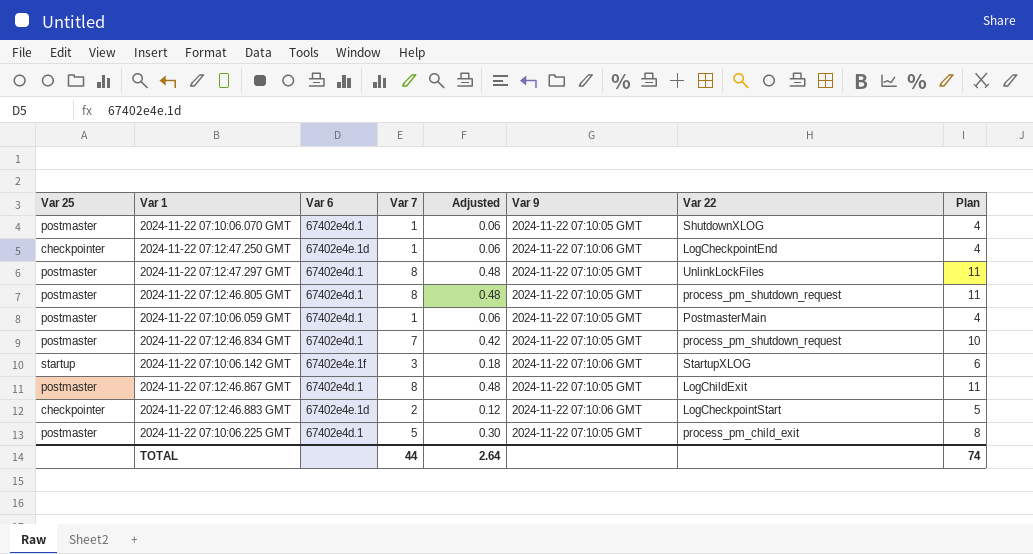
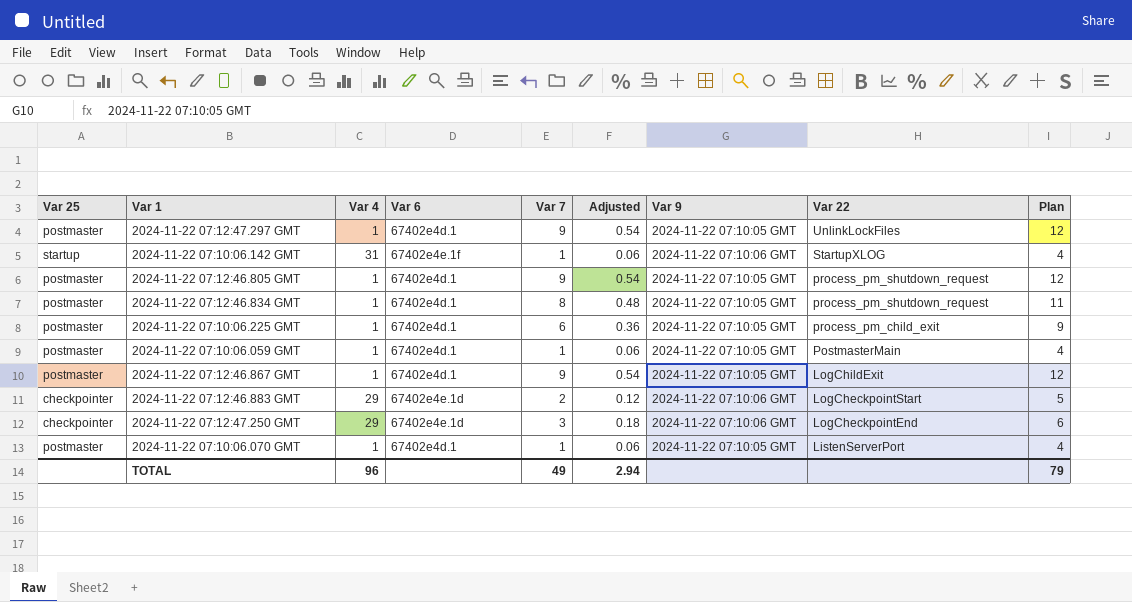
row order: none -> Var 22 descending
column Var 4 | position: none -> 3
2024-11-22 07:12:47.297 GMT | Var 7: 8 -> 9
2024-11-22 07:12:47.297 GMT | Adjusted: 0.48 -> 0.54
2024-11-22 07:12:47.297 GMT | Plan: 11 -> 12
2024-11-22 07:10:06.142 GMT | Var 7: 3 -> 1
2024-11-22 07:10:06.142 GMT | Adjusted: 0.18 -> 0.06
2024-11-22 07:10:06.142 GMT | Plan: 6 -> 4
2024-11-22 07:12:46.805 GMT | Var 7: 8 -> 9
2024-11-22 07:12:46.805 GMT | Adjusted: 0.48 -> 0.54
2024-11-22 07:12:46.805 GMT | Plan: 11 -> 12
2024-11-22 07:12:46.834 GMT | Var 7: 7 -> 8
2024-11-22 07:12:46.834 GMT | Adjusted: 0.42 -> 0.48
2024-11-22 07:12:46.834 GMT | Plan: 10 -> 11
2024-11-22 07:10:06.225 GMT | Var 7: 5 -> 6
2024-11-22 07:10:06.225 GMT | Adjusted: 0.30 -> 0.36
2024-11-22 07:10:06.225 GMT | Plan: 8 -> 9
2024-11-22 07:12:46.867 GMT | Var 7: 8 -> 9
2024-11-22 07:12:46.867 GMT | Adjusted: 0.48 -> 0.54
2024-11-22 07:12:46.867 GMT | Plan: 11 -> 12
2024-11-22 07:12:47.250 GMT | Var 7: 1 -> 3
2024-11-22 07:12:47.250 GMT | Adjusted: 0.06 -> 0.18
2024-11-22 07:12:47.250 GMT | Plan: 4 -> 6
2024-11-22 07:10:06.070 GMT | Var 22: ShutdownXLOG -> ListenServerPort
TOTAL | Var 7: 44 -> 49
TOTAL | Adjusted: 2.64 -> 2.94
TOTAL | Plan: 74 -> 79

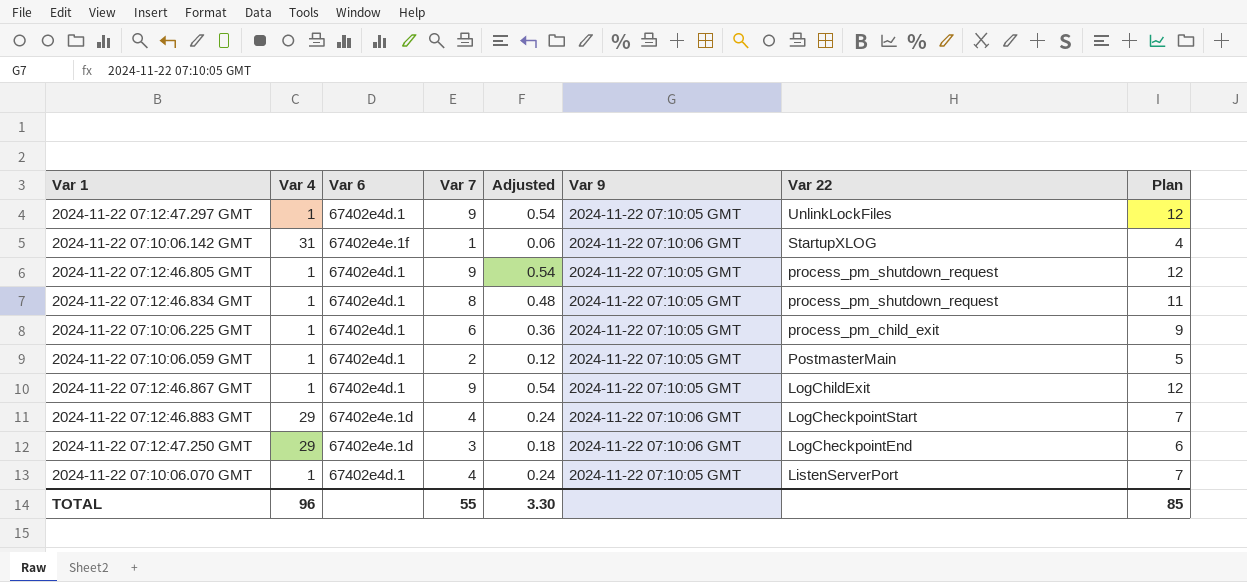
column Var 25 | position: 1 -> none
2024-11-22 07:10:06.059 GMT | Var 7: 1 -> 2
2024-11-22 07:10:06.059 GMT | Adjusted: 0.06 -> 0.12
2024-11-22 07:10:06.059 GMT | Plan: 4 -> 5
2024-11-22 07:12:46.883 GMT | Var 7: 2 -> 4
2024-11-22 07:12:46.883 GMT | Adjusted: 0.12 -> 0.24
2024-11-22 07:12:46.883 GMT | Plan: 5 -> 7
2024-11-22 07:10:06.070 GMT | Var 7: 1 -> 4
2024-11-22 07:10:06.070 GMT | Adjusted: 0.06 -> 0.24
2024-11-22 07:10:06.070 GMT | Plan: 4 -> 7
TOTAL | Var 7: 49 -> 55
TOTAL | Adjusted: 2.94 -> 3.30
TOTAL | Plan: 79 -> 85

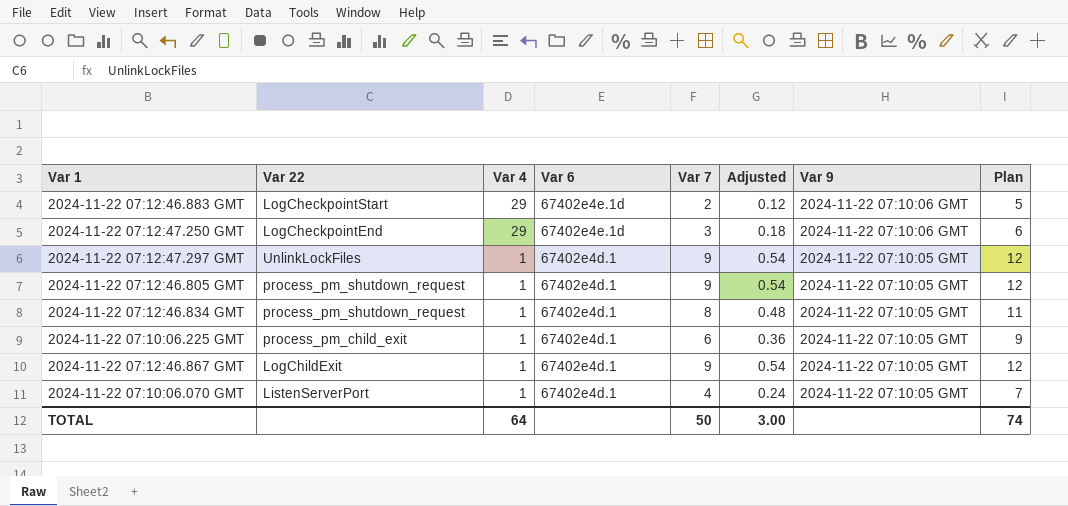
row order: Var 22 descending -> Var 4 descending
column Var 22 | position: 7 -> 2
row 2024-11-22 07:10:06.142 GMT: 31 | 67402e4e.1f | 1 | 0.06 | 2024-11-22 07:10:06 GMT | StartupXLOG | 4 -> none
row 2024-11-22 07:10:06.059 GMT: 1 | 67402e4d.1 | 2 | 0.12 | 2024-11-22 07:10:05 GMT | PostmasterMain | 5 -> none
2024-11-22 07:12:46.883 GMT | Var 7: 4 -> 2
2024-11-22 07:12:46.883 GMT | Adjusted: 0.24 -> 0.12
2024-11-22 07:12:46.883 GMT | Plan: 7 -> 5
TOTAL | Var 4: 96 -> 64
TOTAL | Var 7: 55 -> 50
TOTAL | Adjusted: 3.30 -> 3.00
TOTAL | Plan: 85 -> 74

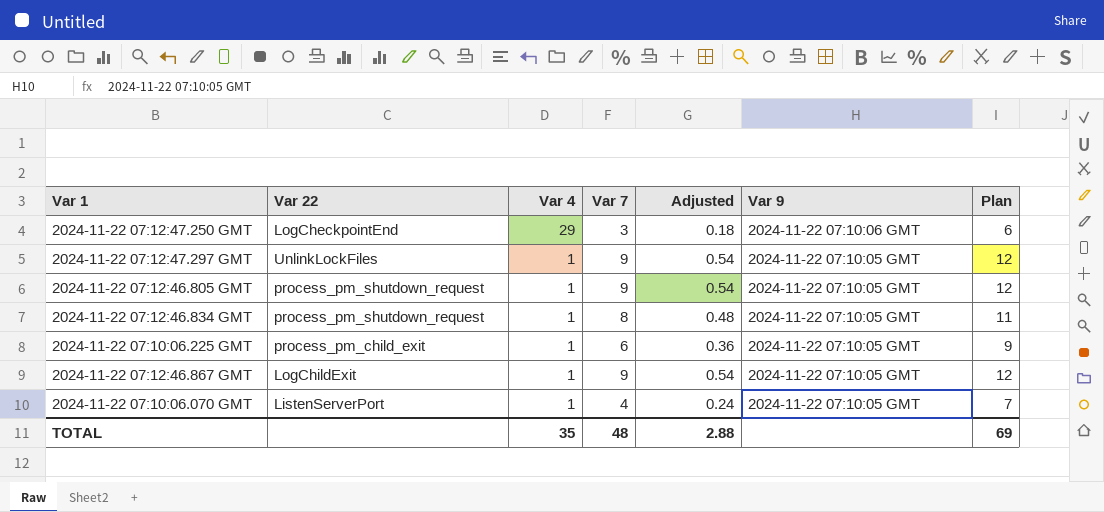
column Var 6 | position: 4 -> none
row 2024-11-22 07:12:46.883 GMT: LogCheckpointStart | 29 | 67402e4e.1d | 2 | 0.12 | 2024-11-22 07:10:06 GMT | 5 -> none
TOTAL | Var 4: 64 -> 35
TOTAL | Var 7: 50 -> 48
TOTAL | Adjusted: 3.00 -> 2.88
TOTAL | Plan: 74 -> 69

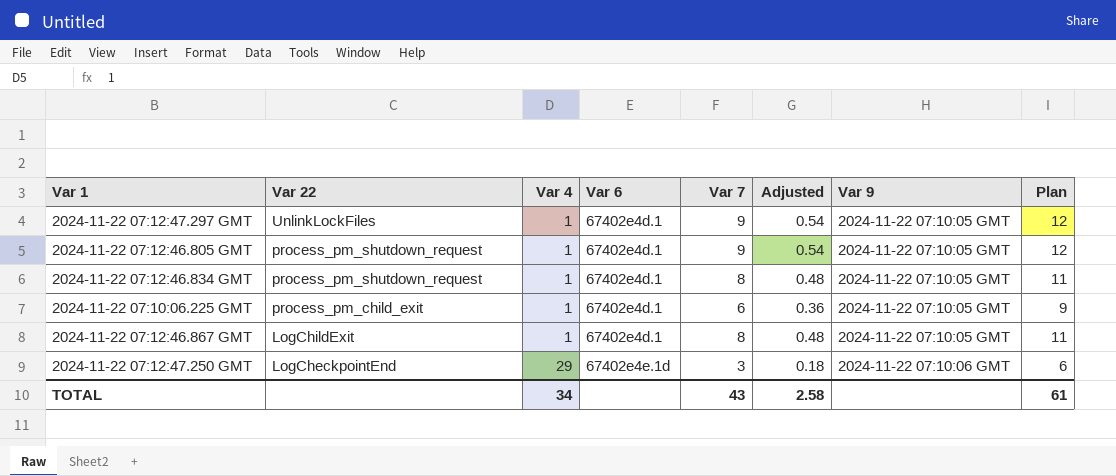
row order: Var 4 descending -> Var 22 descending
column Var 6 | position: none -> 4
row 2024-11-22 07:10:06.070 GMT: ListenServerPort | 1 | 4 | 0.24 | 2024-11-22 07:10:05 GMT | 7 -> none
2024-11-22 07:12:46.867 GMT | Var 7: 9 -> 8
2024-11-22 07:12:46.867 GMT | Adjusted: 0.54 -> 0.48
2024-11-22 07:12:46.867 GMT | Plan: 12 -> 11
TOTAL | Var 4: 35 -> 34
TOTAL | Var 7: 48 -> 43
TOTAL | Adjusted: 2.88 -> 2.58
TOTAL | Plan: 69 -> 61

